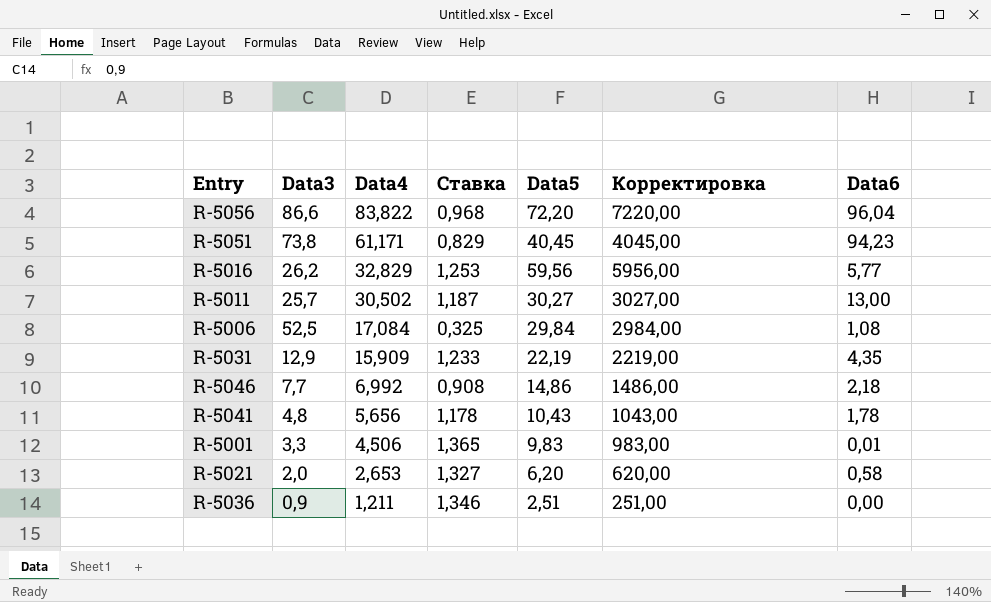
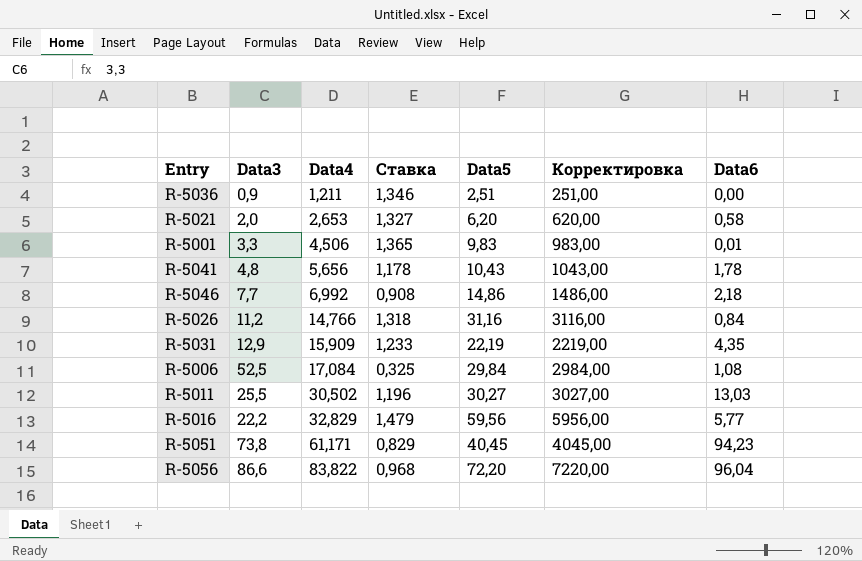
row order: Data4 descending -> Data4 ascending
row R-5026: none -> 11,2 | 14,766 | 1,318 | 31,16 | 3116,00 | 0,84
R-5011 | Data3: 25,7 -> 25,5
R-5011 | Ставка: 1,187 -> 1,196
R-5011 | Data6: 13,00 -> 13,03
R-5016 | Data3: 26,2 -> 22,2
R-5016 | Ставка: 1,253 -> 1,479

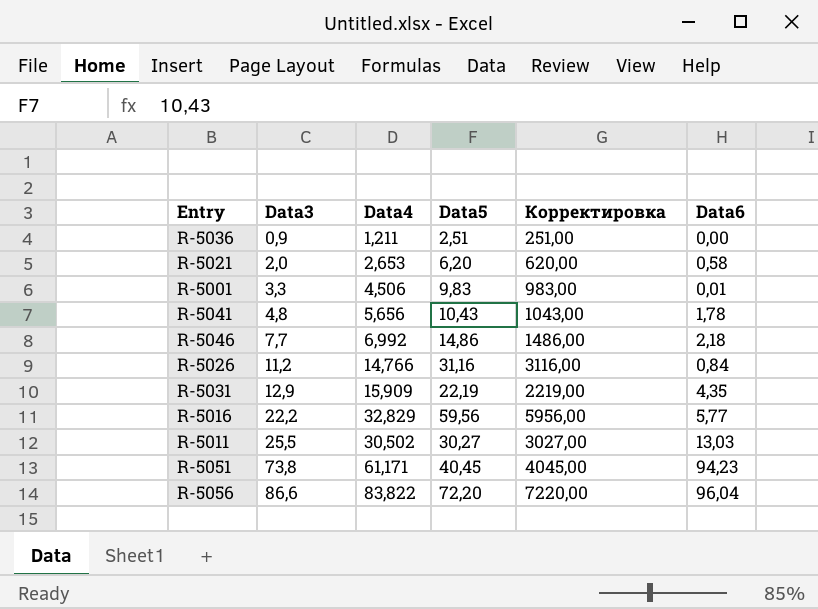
row order: Data4 ascending -> Data3 ascending
column Ставка | formula: [Data4] / [Data3] -> none
row R-5006: 52,5 | 17,084 | 0,325 | 29,84 | 2984,00 | 1,08 -> none

